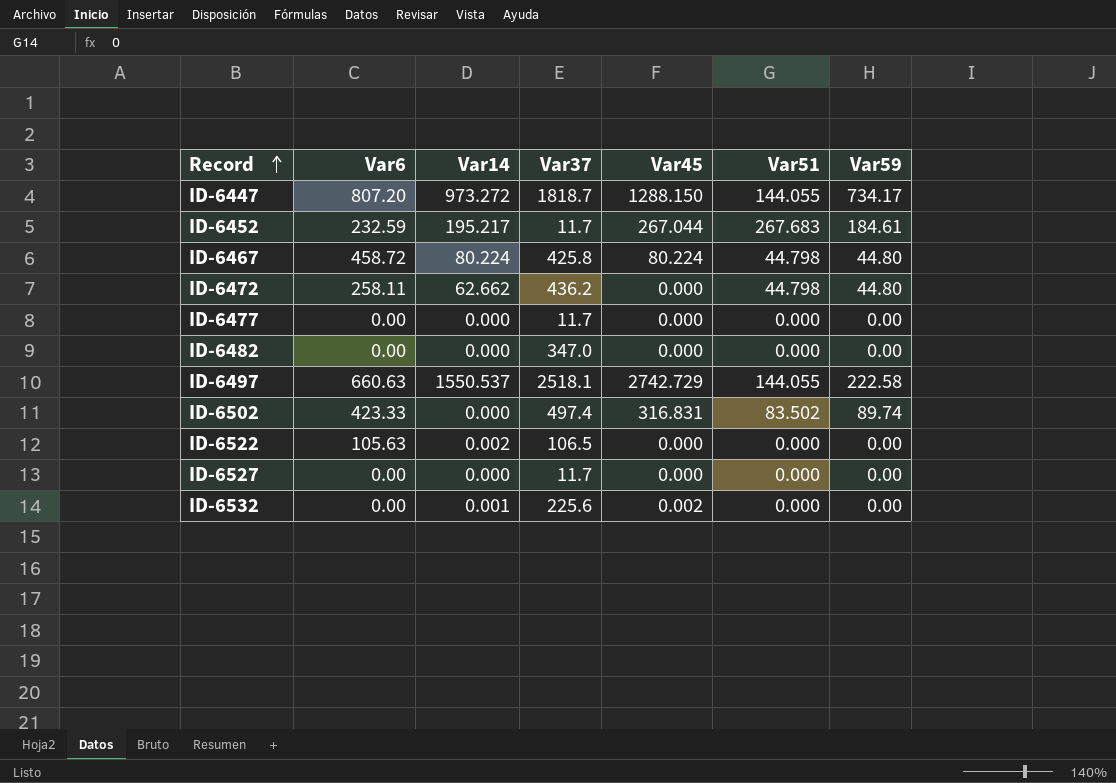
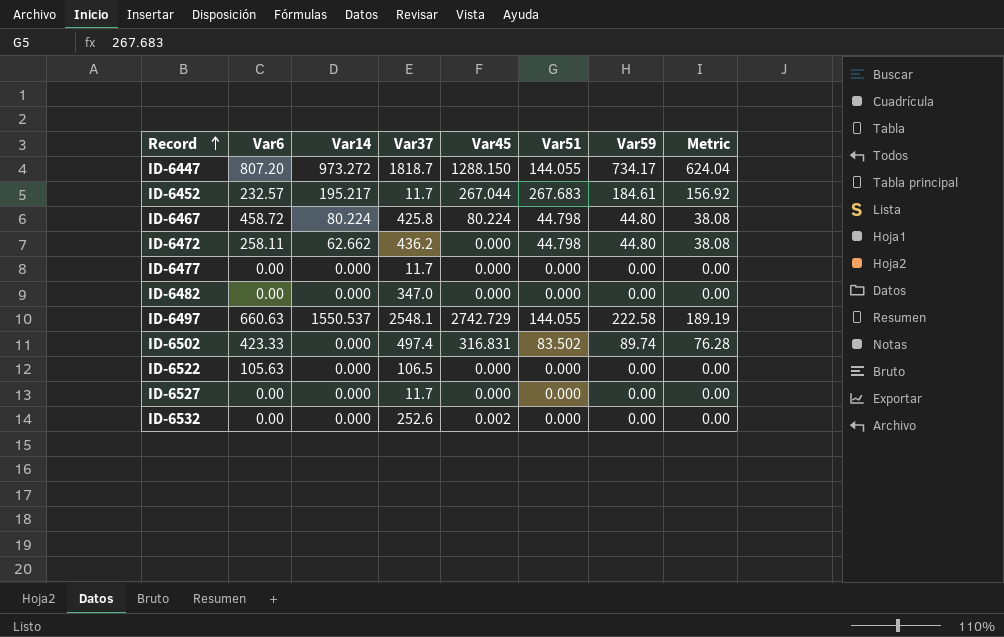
column Metric | formula: none -> [Var59] * 0.85
ID-6452 | Var6: 232.59 -> 232.57
ID-6497 | Var37: 2518.1 -> 2548.1
ID-6522 | Var14: 0.002 -> 0.000
ID-6532 | Var14: 0.001 -> 0.000
ID-6532 | Var37: 225.6 -> 252.6

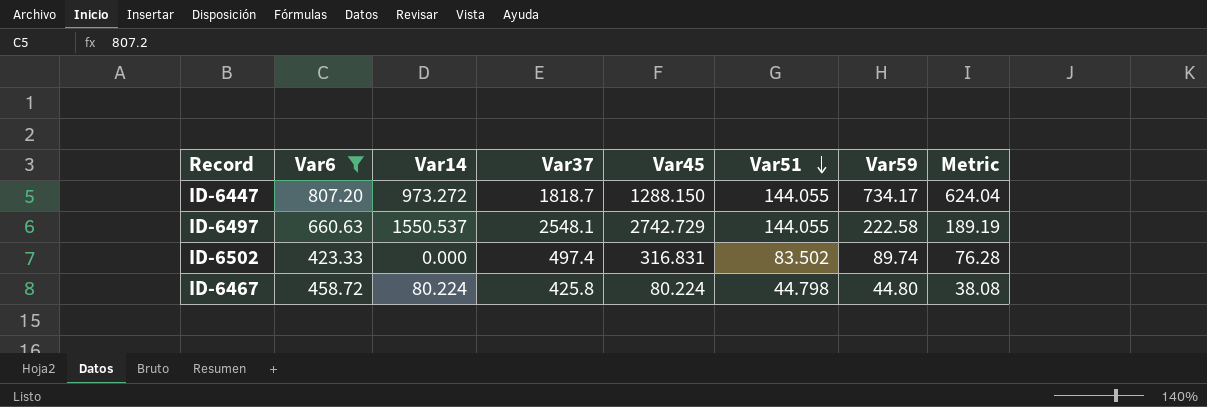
filter: none -> Var6 >= 423.33
row order: Record ascending -> Var51 descending

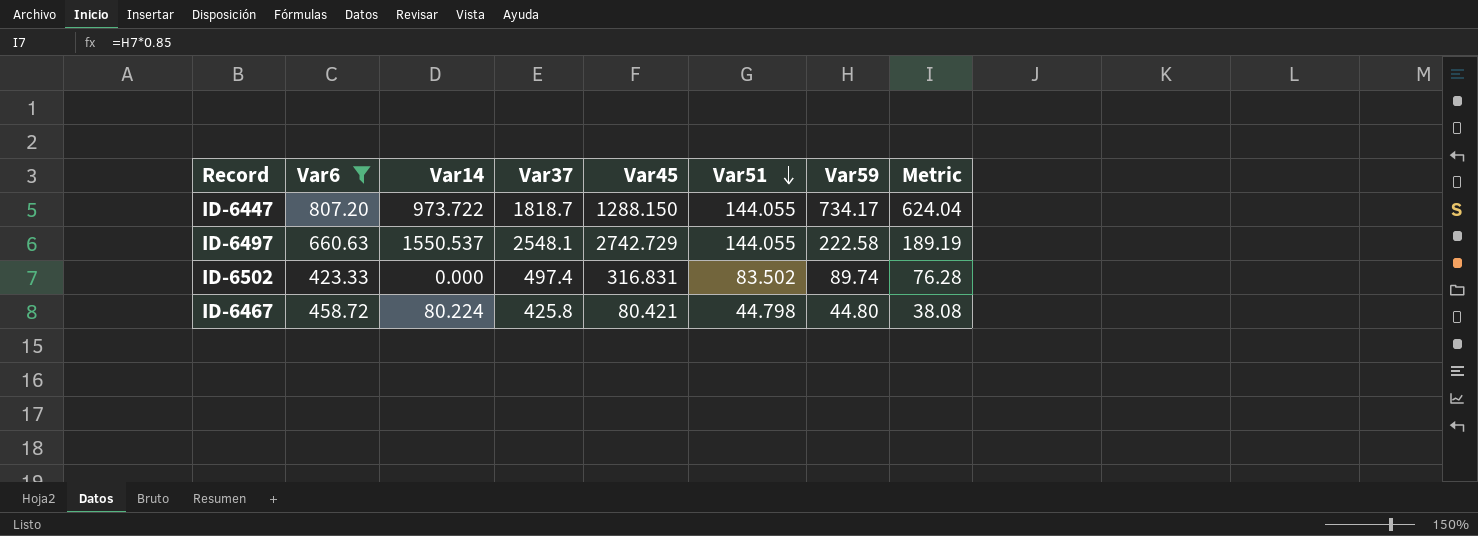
ID-6447 | Var14: 973.272 -> 973.722
ID-6467 | Var45: 80.224 -> 80.421

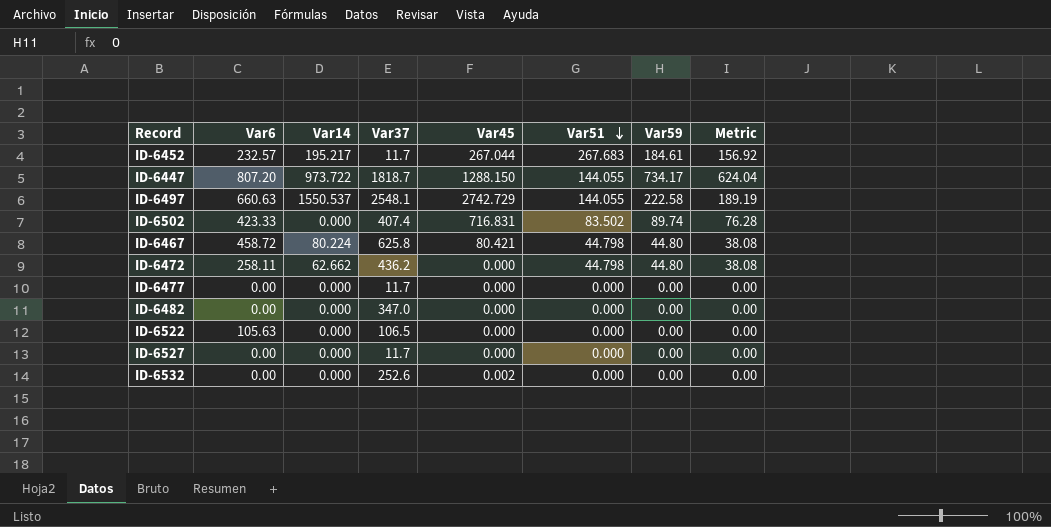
filter: Var6 >= 423.33 -> none
ID-6502 | Var37: 497.4 -> 407.4
ID-6502 | Var45: 316.831 -> 716.831
ID-6467 | Var37: 425.8 -> 625.8

